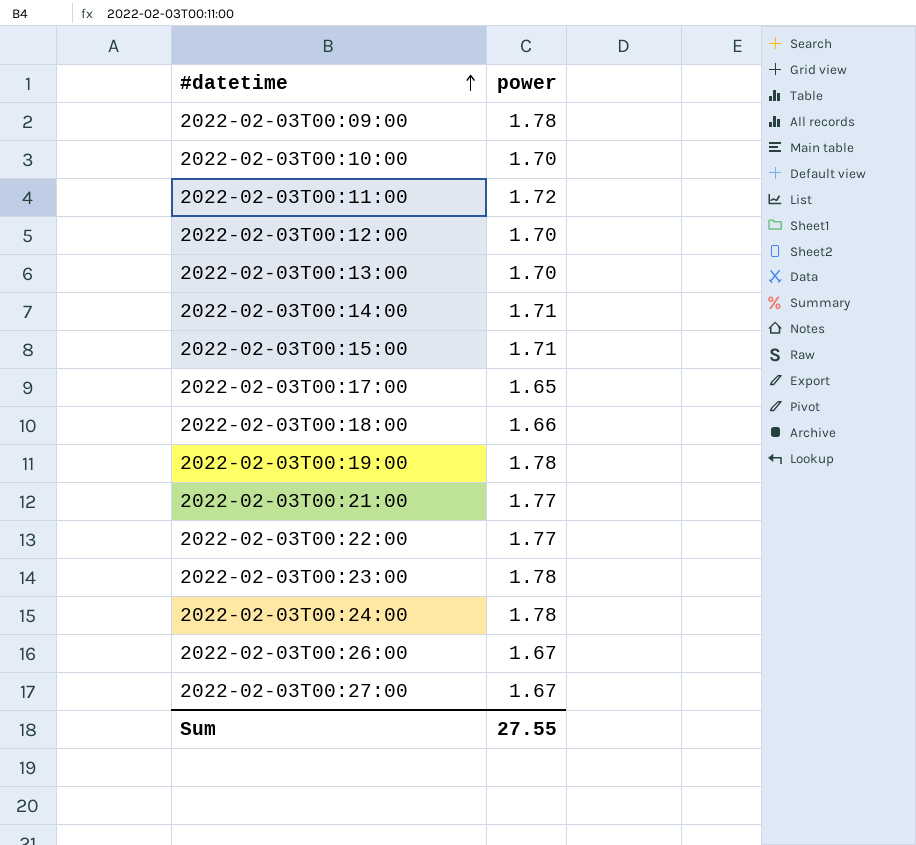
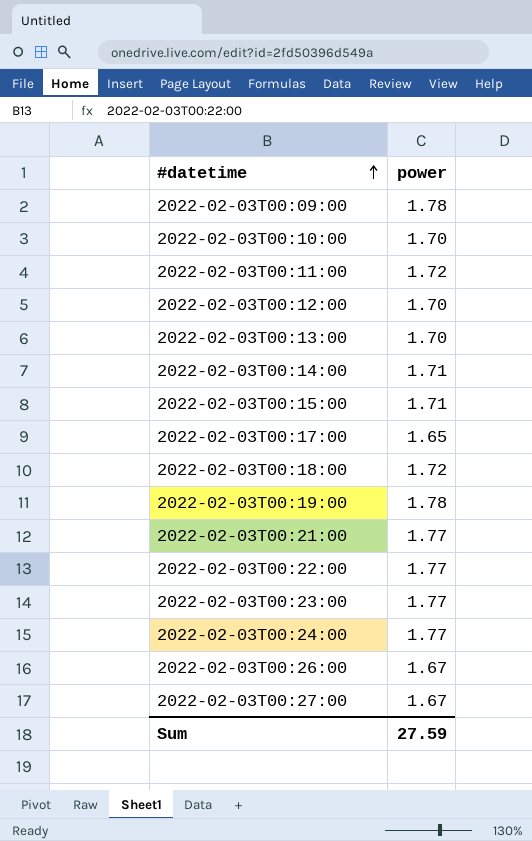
2022-02-03T00:18:00 | power: 1.66 -> 1.72
2022-02-03T00:23:00 | power: 1.78 -> 1.77
2022-02-03T00:24:00 | power: 1.78 -> 1.77
Sum | power: 27.55 -> 27.59

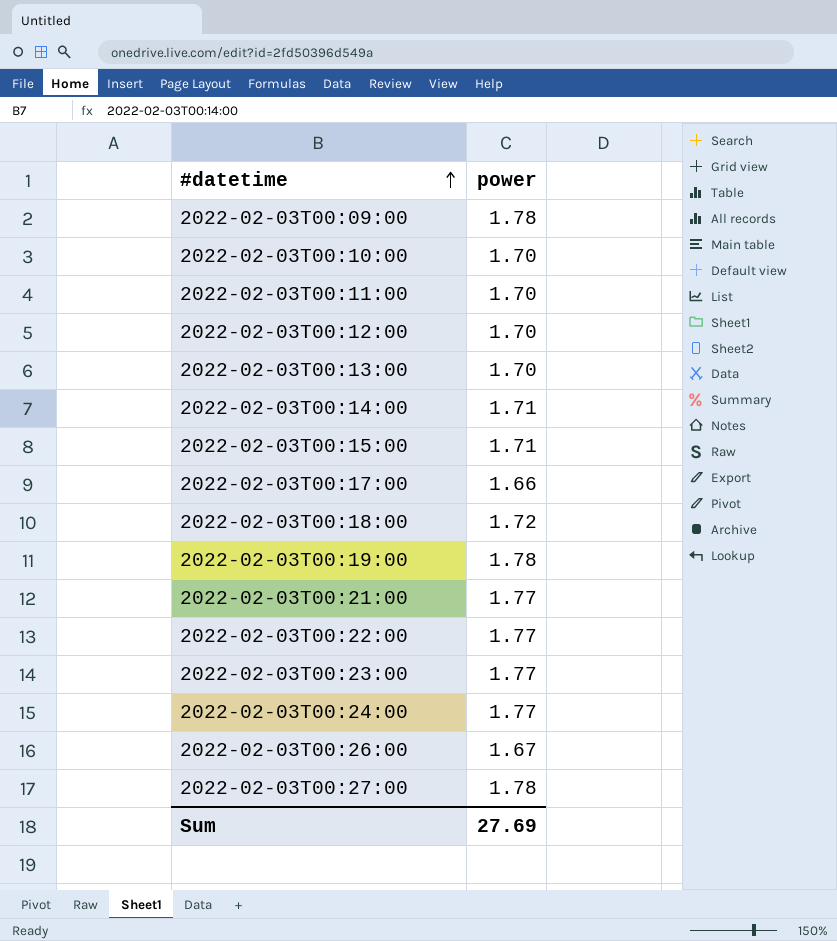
2022-02-03T00:11:00 | power: 1.72 -> 1.70
2022-02-03T00:17:00 | power: 1.65 -> 1.66
2022-02-03T00:27:00 | power: 1.67 -> 1.78
Sum | power: 27.59 -> 27.69

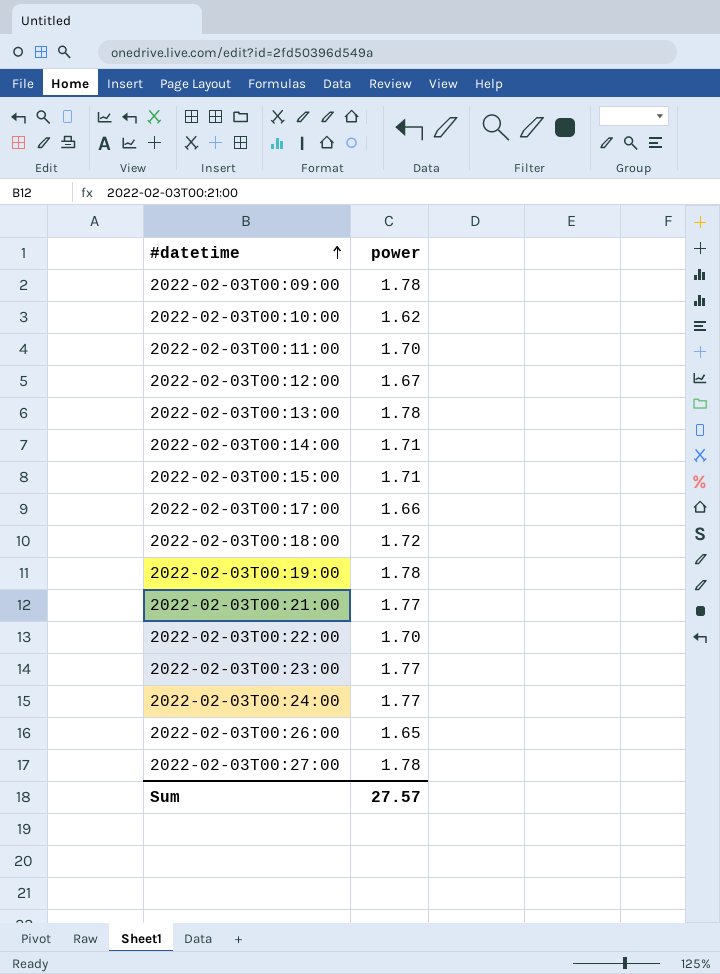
2022-02-03T00:10:00 | power: 1.70 -> 1.62
2022-02-03T00:12:00 | power: 1.70 -> 1.67
2022-02-03T00:13:00 | power: 1.70 -> 1.78
2022-02-03T00:22:00 | power: 1.77 -> 1.70
2022-02-03T00:26:00 | power: 1.67 -> 1.65
Sum | power: 27.69 -> 27.57

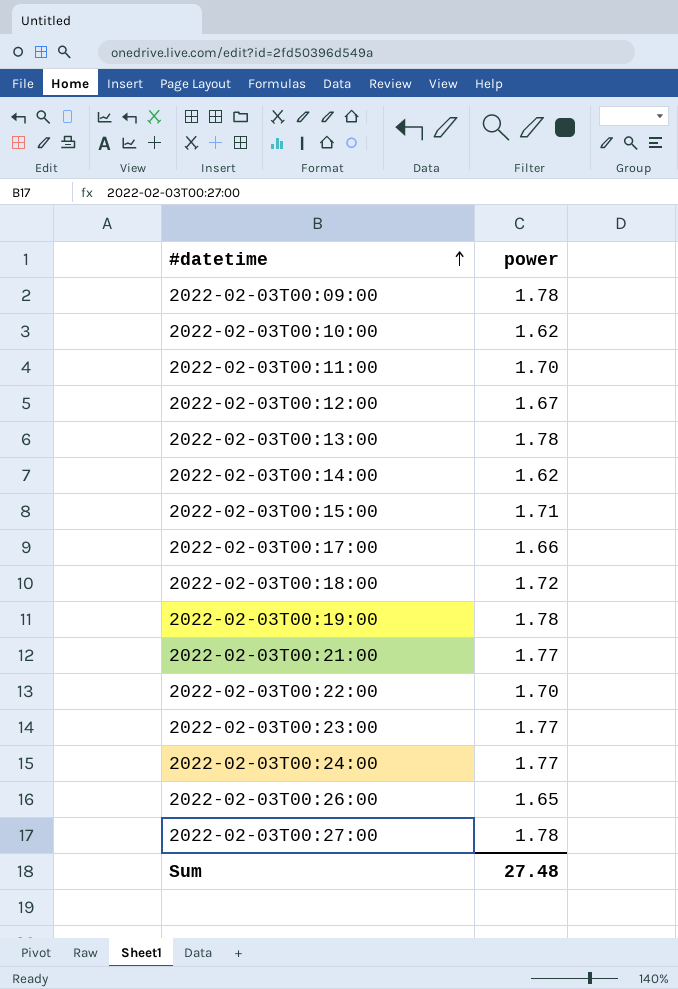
2022-02-03T00:14:00 | power: 1.71 -> 1.62
Sum | power: 27.57 -> 27.48

